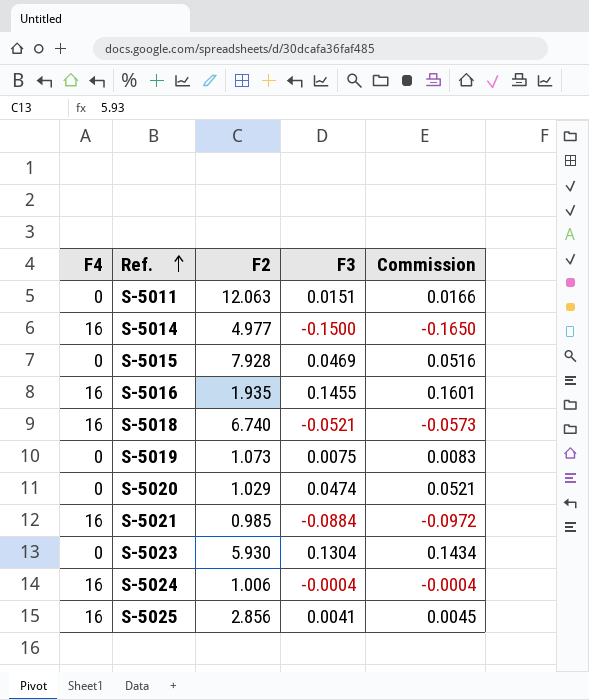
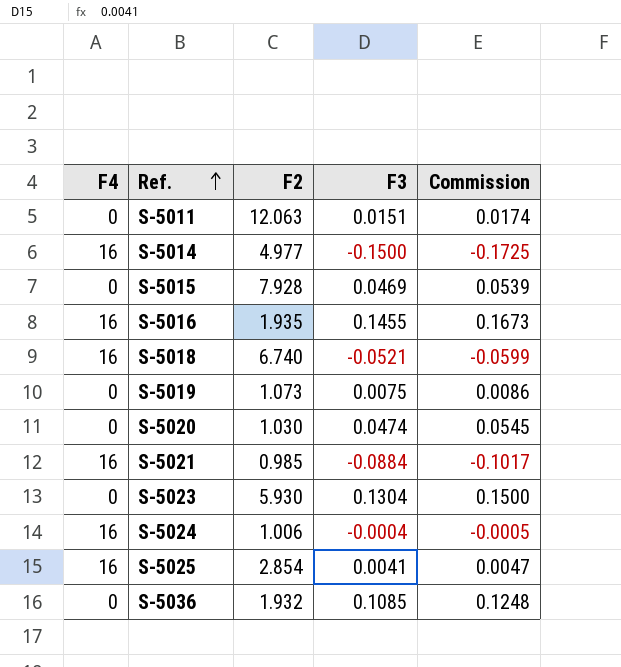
column Commission | formula: [F3] * 1.1 -> [F3] * 1.15
S-5020 | F2: 1.029 -> 1.030
S-5025 | F2: 2.856 -> 2.854
row S-5036: none -> 0 | 1.932 | 0.1085 | 0.1248

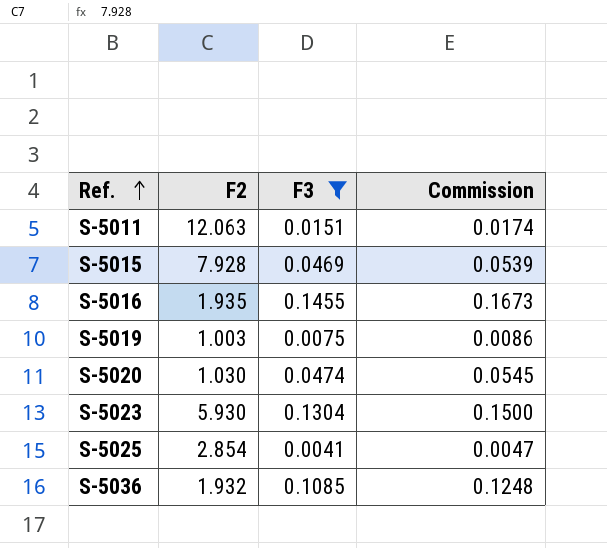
filter: none -> F3 >= 0.0041
column F4 | position: 1 -> none
S-5019 | F2: 1.073 -> 1.003

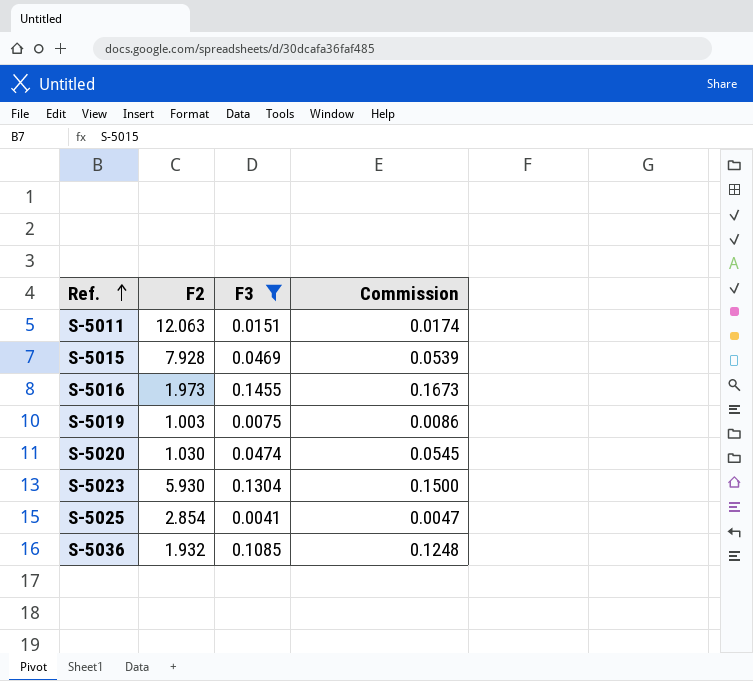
S-5016 | F2: 1.935 -> 1.973

